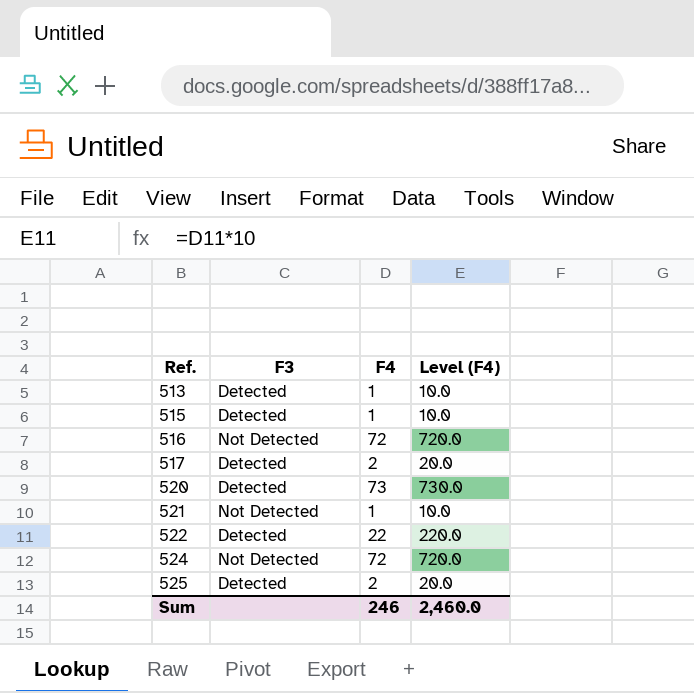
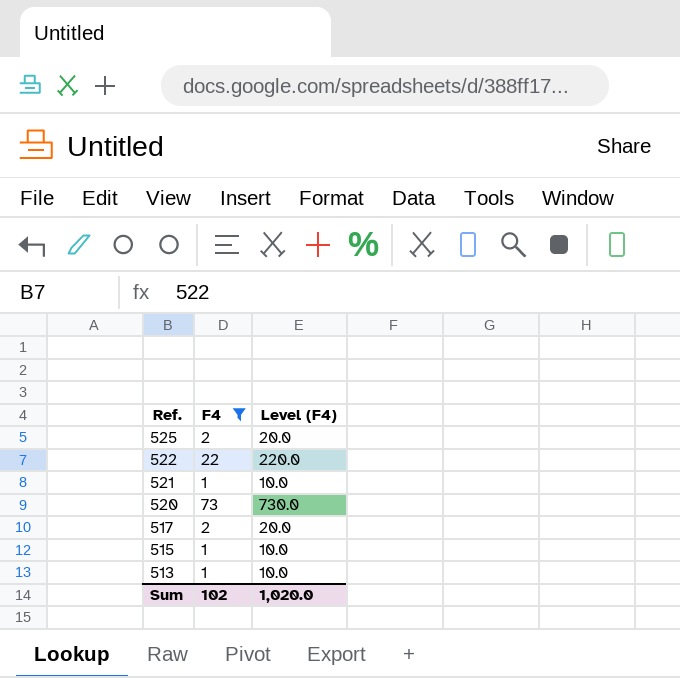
filter: none -> F4 != 72
row order: Ref. ascending -> Ref. descending
column F3 | position: 2 -> none
Sum | F4: 246 -> 102
Sum | Level (F4): 2,460.0 -> 1,020.0

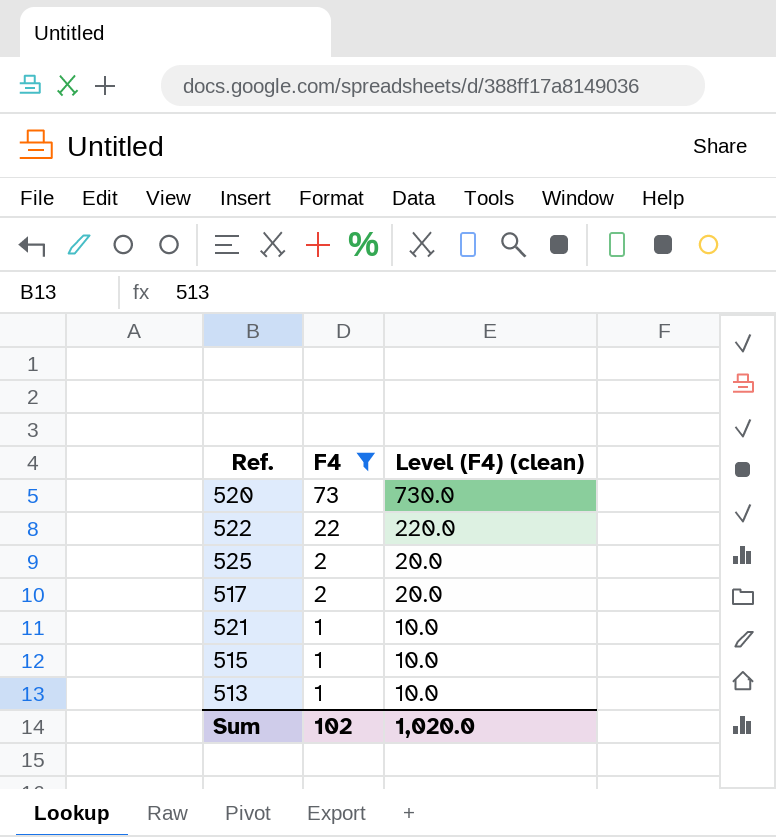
row order: Ref. descending -> F4 descending
column name: Level (F4) -> Level (F4) (clean)

